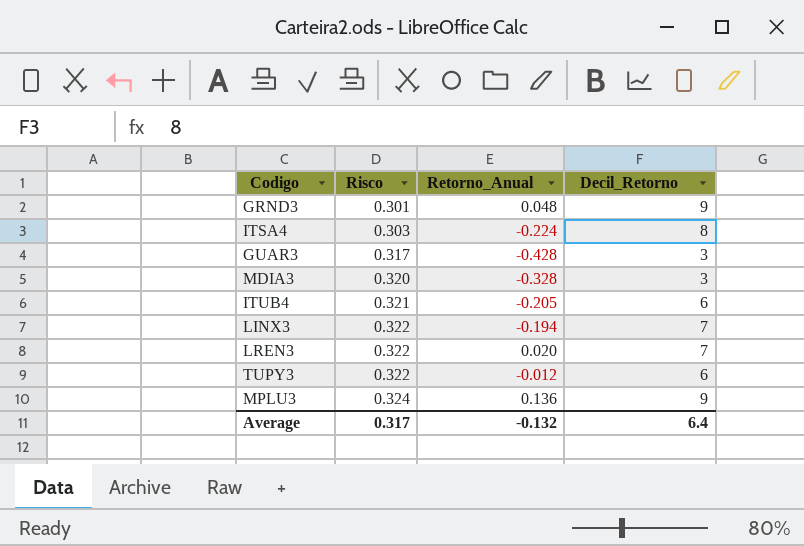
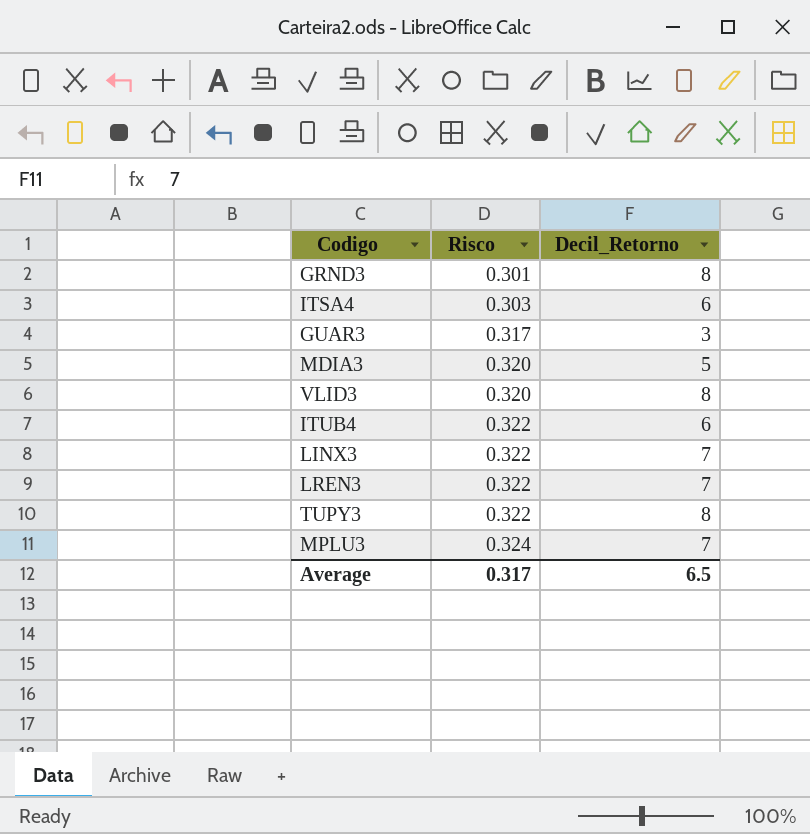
column Retorno_Anual | position: 3 -> none
GRND3 | Decil_Retorno: 9 -> 8
ITSA4 | Decil_Retorno: 8 -> 6
MDIA3 | Decil_Retorno: 3 -> 5
row VLID3: none -> 0.320 | 8
ITUB4 | Risco: 0.321 -> 0.322
TUPY3 | Decil_Retorno: 6 -> 8
MPLU3 | Decil_Retorno: 9 -> 7
Average | Decil_Retorno: 6.4 -> 6.5

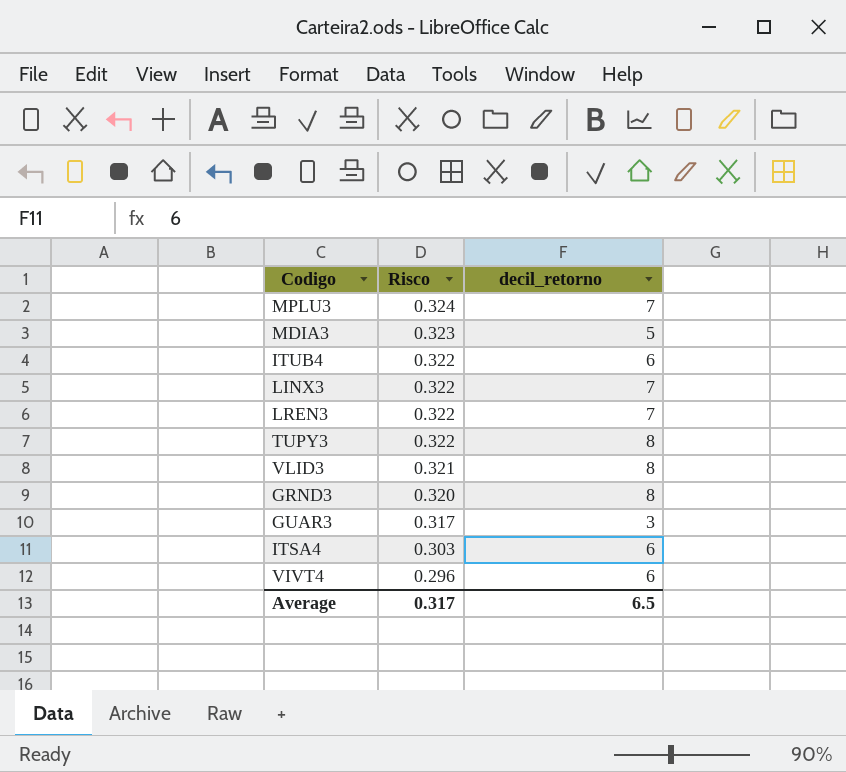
row order: Risco ascending -> Risco descending
column name: Decil_Retorno -> decil_retorno
MDIA3 | Risco: 0.320 -> 0.323
VLID3 | Risco: 0.320 -> 0.321
GRND3 | Risco: 0.301 -> 0.320
row VIVT4: none -> 0.296 | 6

